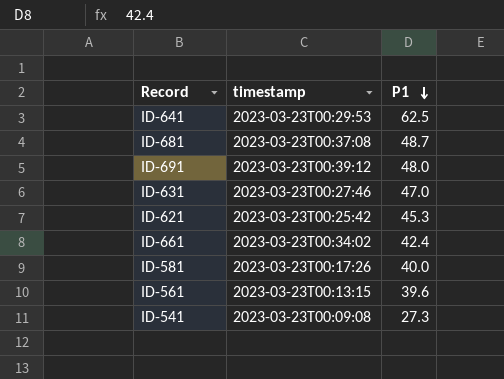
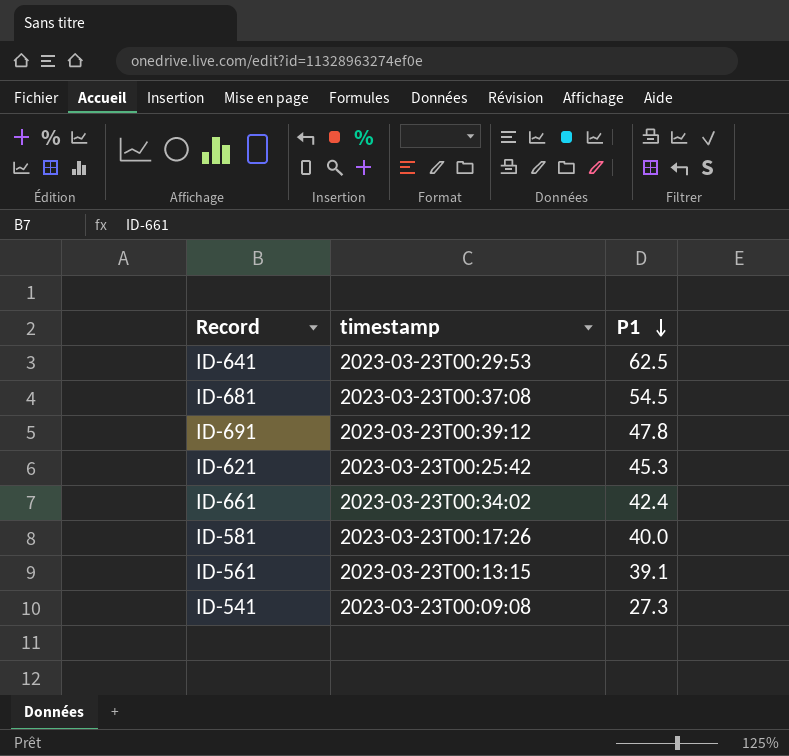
row ID-631: 2023-03-23T00:27:46 | 47.0 -> none
ID-681 | P1: 48.7 -> 54.5
ID-691 | P1: 48.0 -> 47.8
ID-561 | P1: 39.6 -> 39.1

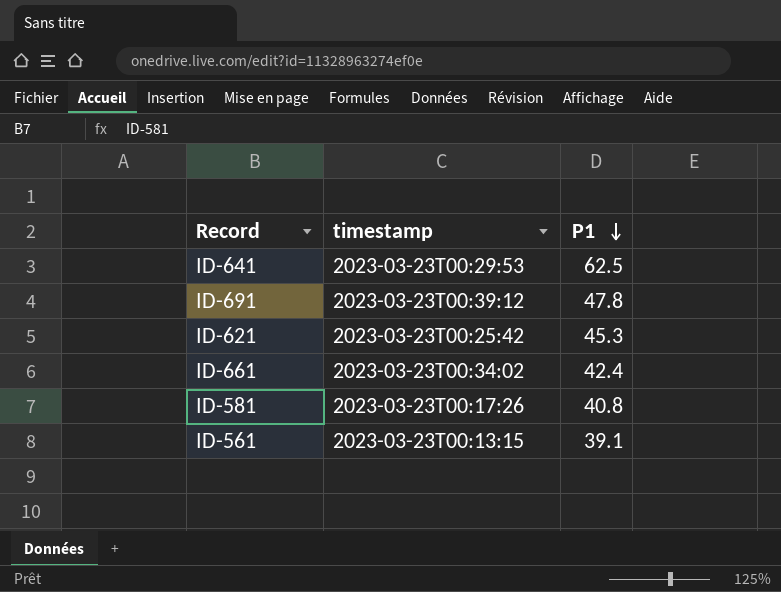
row ID-681: 2023-03-23T00:37:08 | 54.5 -> none
row ID-541: 2023-03-23T00:09:08 | 27.3 -> none
ID-581 | P1: 40.0 -> 40.8

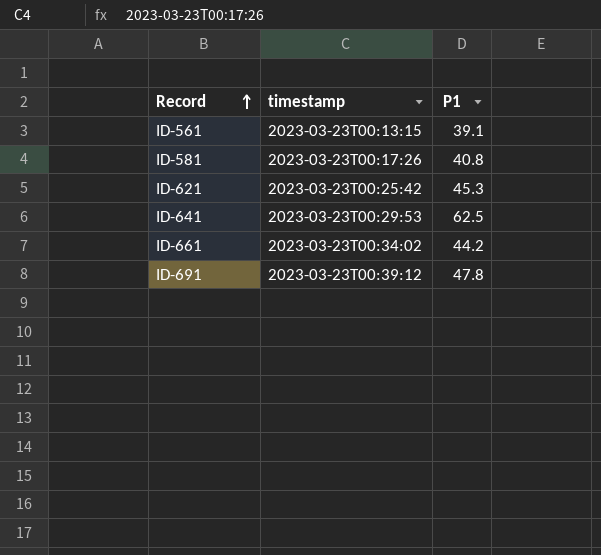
row order: P1 descending -> Record ascending
ID-661 | P1: 42.4 -> 44.2

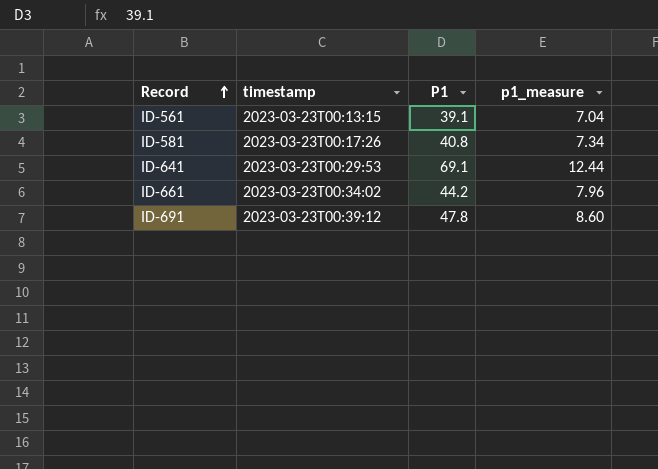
column p1_measure | formula: none -> [P1] * 0.18
row ID-621: 2023-03-23T00:25:42 | 45.3 -> none
ID-641 | P1: 62.5 -> 69.1

